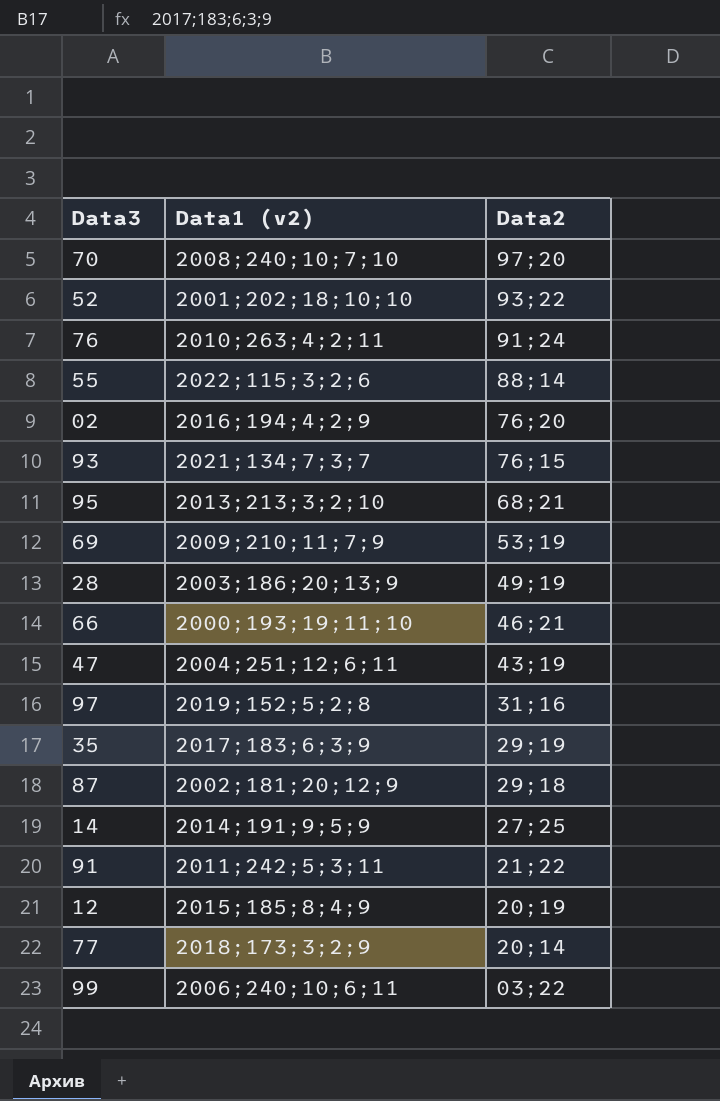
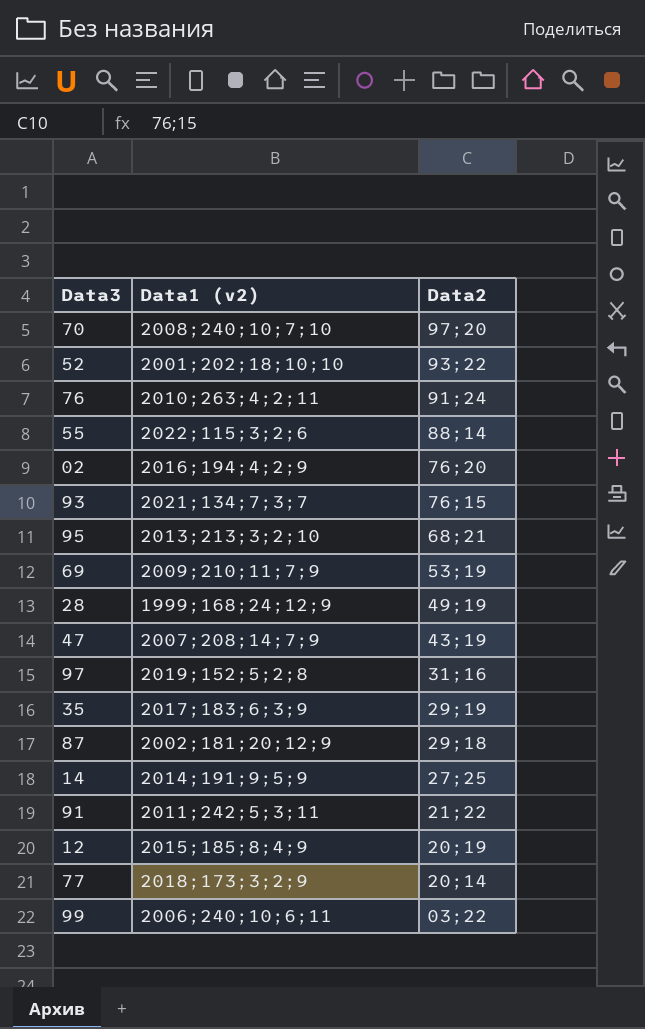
row 66: 2000;193;19;11;10 | 46;21 -> none
28 | Data1 (v2): 2003;186;20;13;9 -> 1999;168;24;12;9
47 | Data1 (v2): 2004;251;12;6;11 -> 2007;208;14;7;9

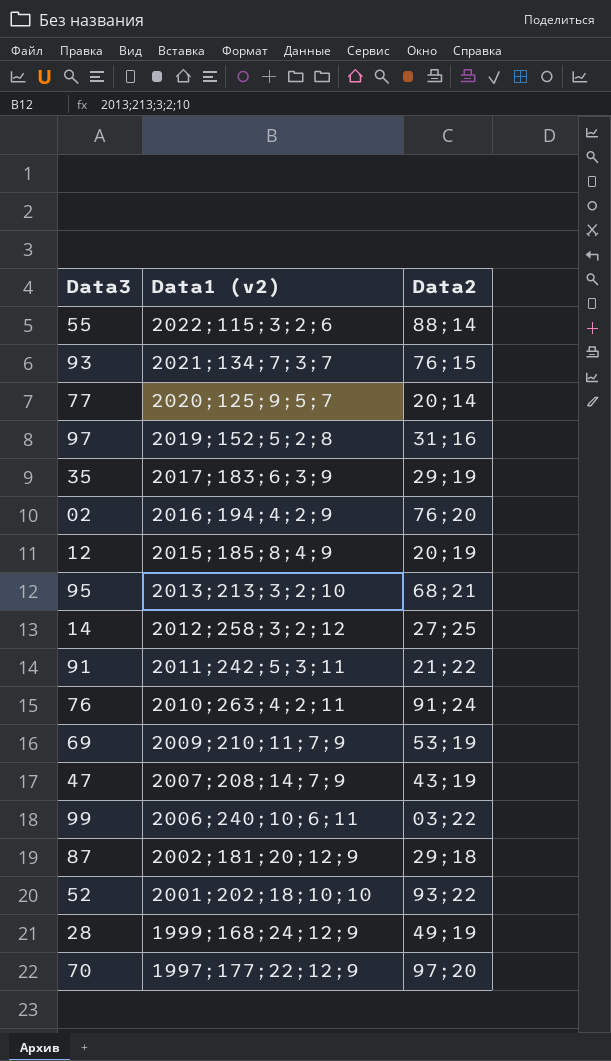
row order: Data2 descending -> Data1 (v2) descending
77 | Data1 (v2): 2018;173;3;2;9 -> 2020;125;9;5;7
14 | Data1 (v2): 2014;191;9;5;9 -> 2012;258;3;2;12
70 | Data1 (v2): 2008;240;10;7;10 -> 1997;177;22;12;9

